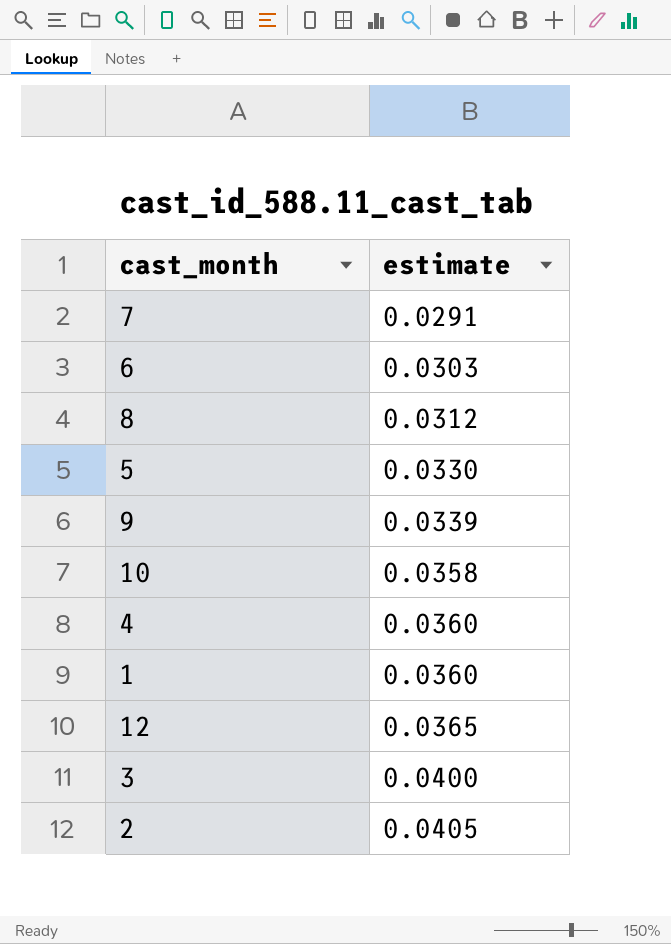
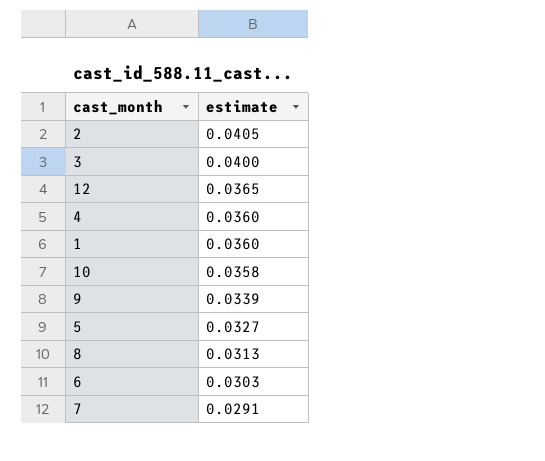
row order: estimate ascending -> estimate descending
5 | estimate: 0.0330 -> 0.0327
8 | estimate: 0.0312 -> 0.0313

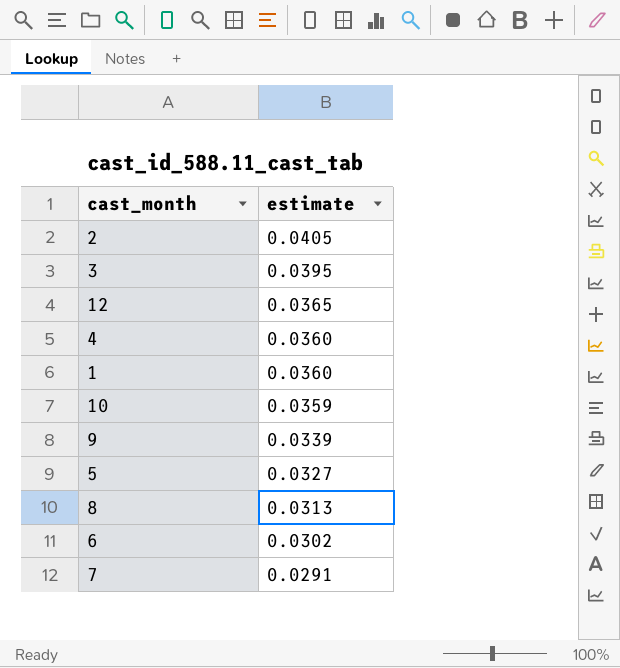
3 | estimate: 0.0400 -> 0.0395
10 | estimate: 0.0358 -> 0.0359
6 | estimate: 0.0303 -> 0.0302

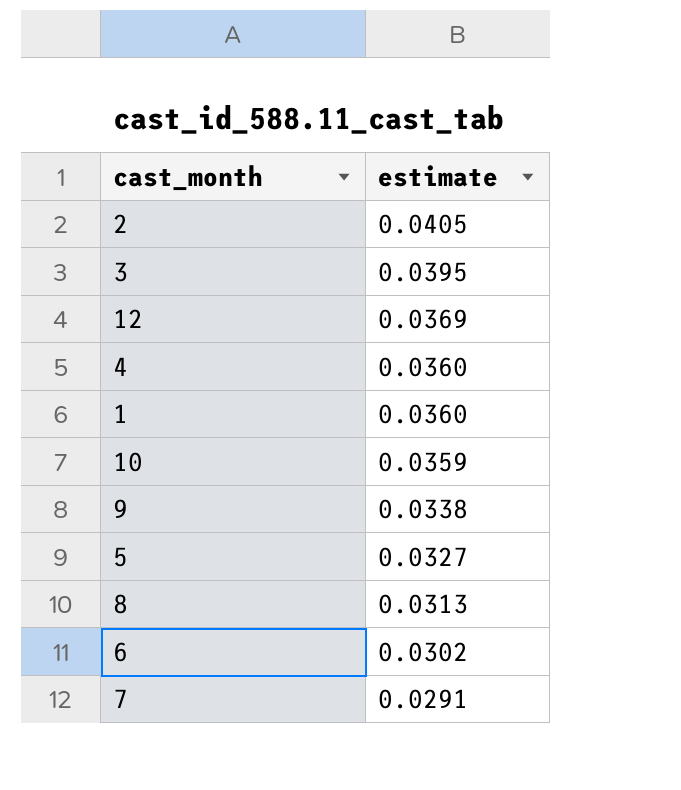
12 | estimate: 0.0365 -> 0.0369
9 | estimate: 0.0339 -> 0.0338

